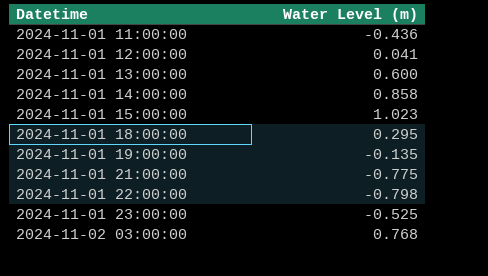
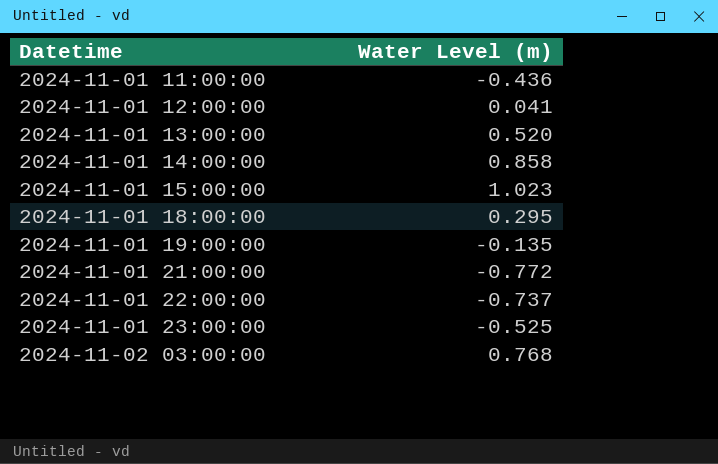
2024-11-01 13:00:00 | Water Level (m): 0.600 -> 0.520
2024-11-01 21:00:00 | Water Level (m): -0.775 -> -0.772
2024-11-01 22:00:00 | Water Level (m): -0.798 -> -0.737

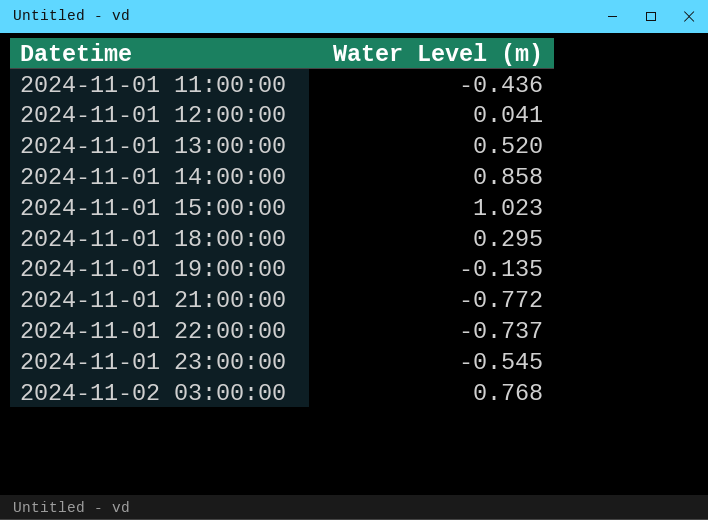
2024-11-01 23:00:00 | Water Level (m): -0.525 -> -0.545

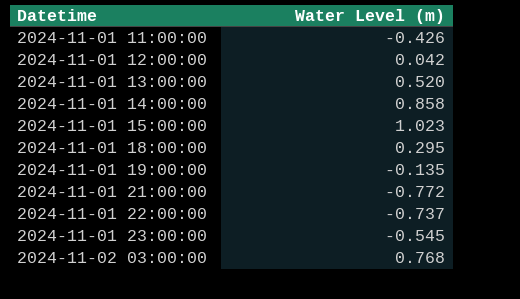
2024-11-01 11:00:00 | Water Level (m): -0.436 -> -0.426
2024-11-01 12:00:00 | Water Level (m): 0.041 -> 0.042

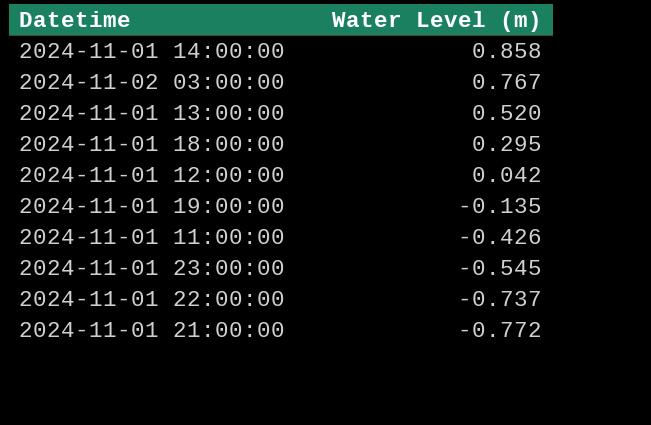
row order: Datetime ascending -> Water Level (m) descending
row 2024-11-01 15:00:00: 1.023 -> none
2024-11-02 03:00:00 | Water Level (m): 0.768 -> 0.767

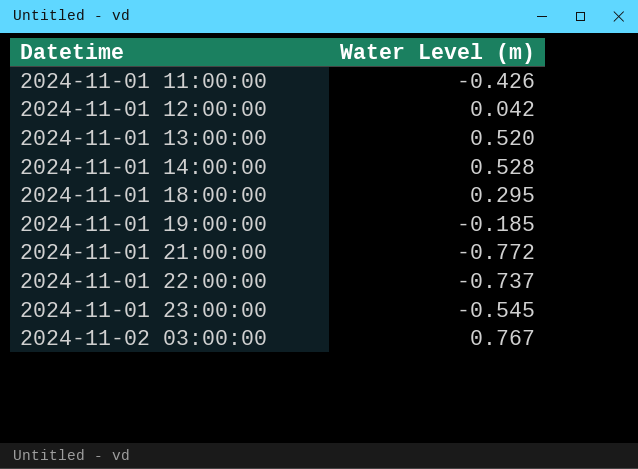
row order: Water Level (m) descending -> Datetime ascending
2024-11-01 14:00:00 | Water Level (m): 0.858 -> 0.528
2024-11-01 19:00:00 | Water Level (m): -0.135 -> -0.185

